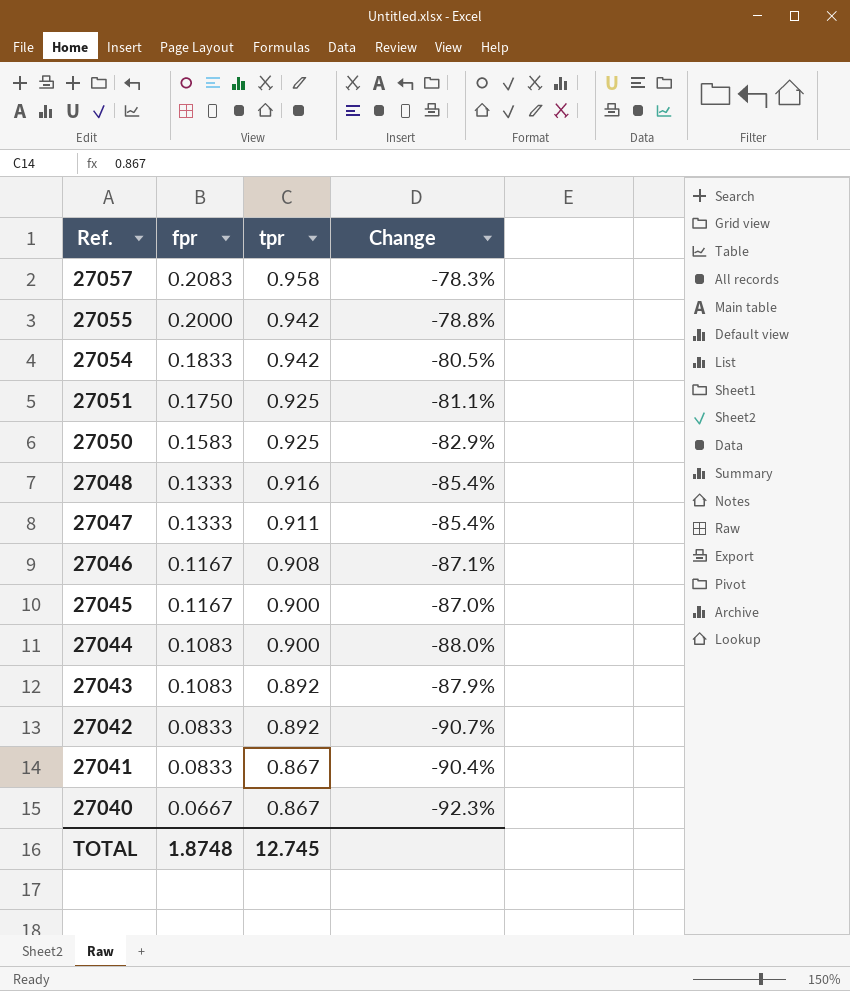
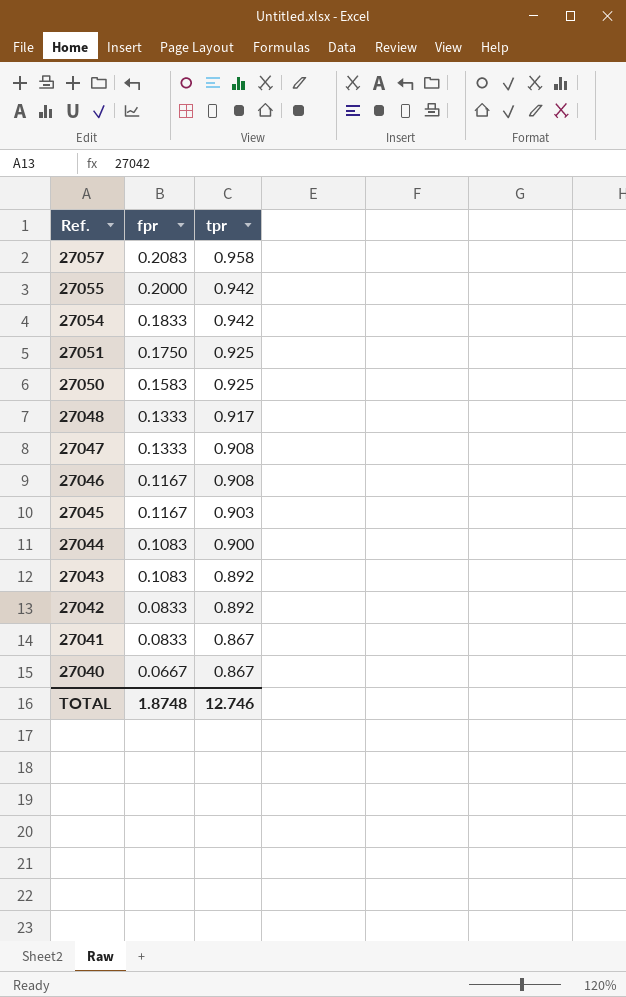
column Change | formula: ([fpr] - [tpr]) / [tpr] -> none
27048 | tpr: 0.916 -> 0.917
27047 | tpr: 0.911 -> 0.908
27045 | tpr: 0.900 -> 0.903
TOTAL | tpr: 12.745 -> 12.746

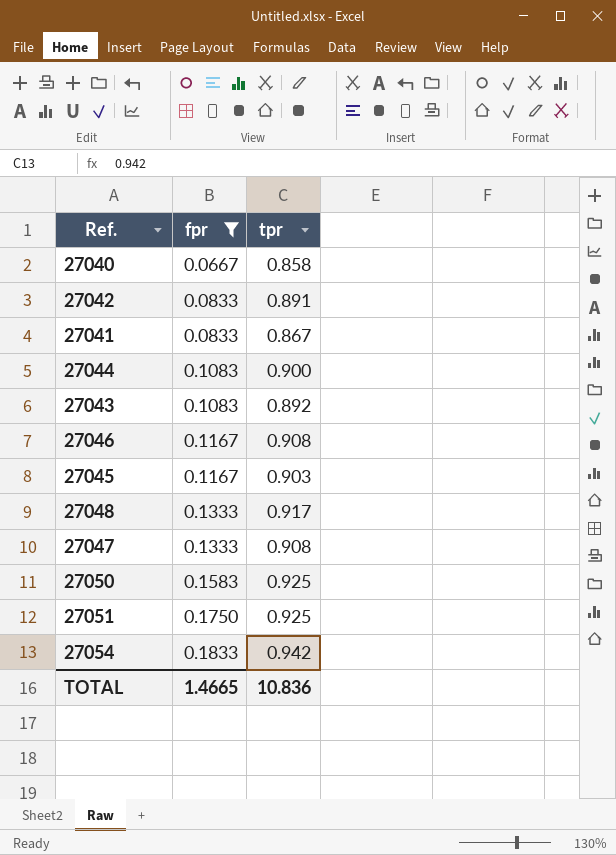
filter: none -> fpr <= 0.1833
row order: Ref. descending -> fpr ascending
27040 | tpr: 0.867 -> 0.858
27042 | tpr: 0.892 -> 0.891
TOTAL | fpr: 1.8748 -> 1.4665
TOTAL | tpr: 12.746 -> 10.836

